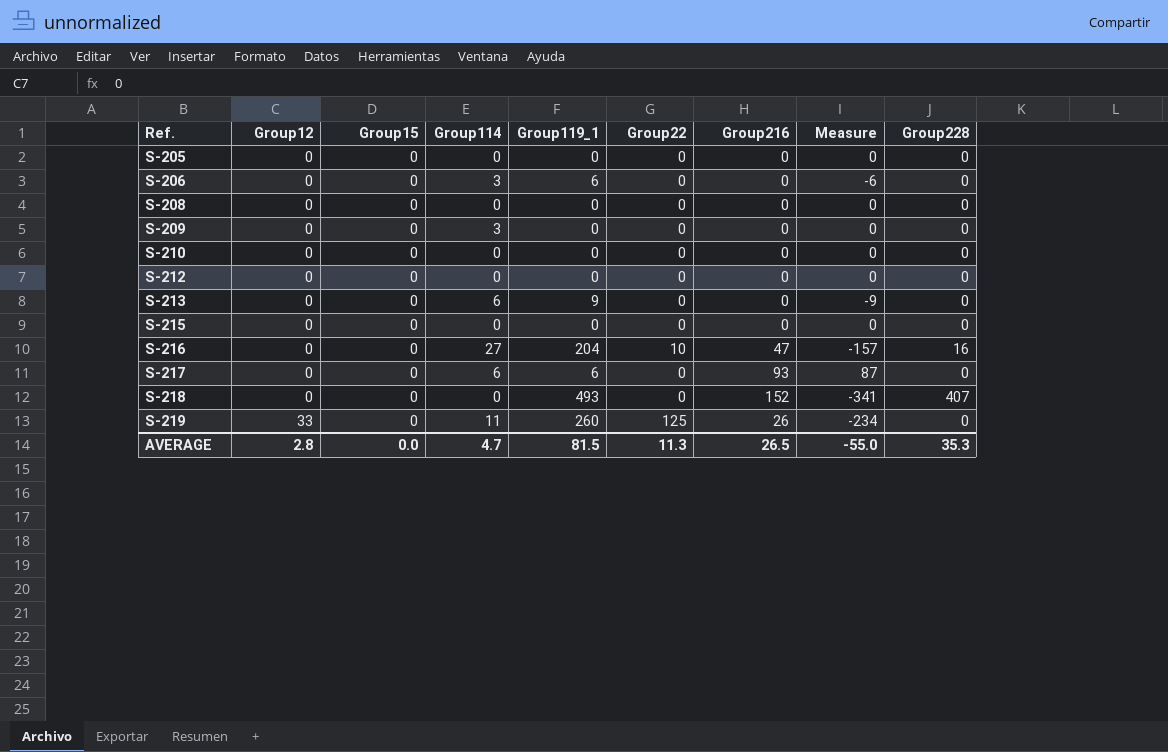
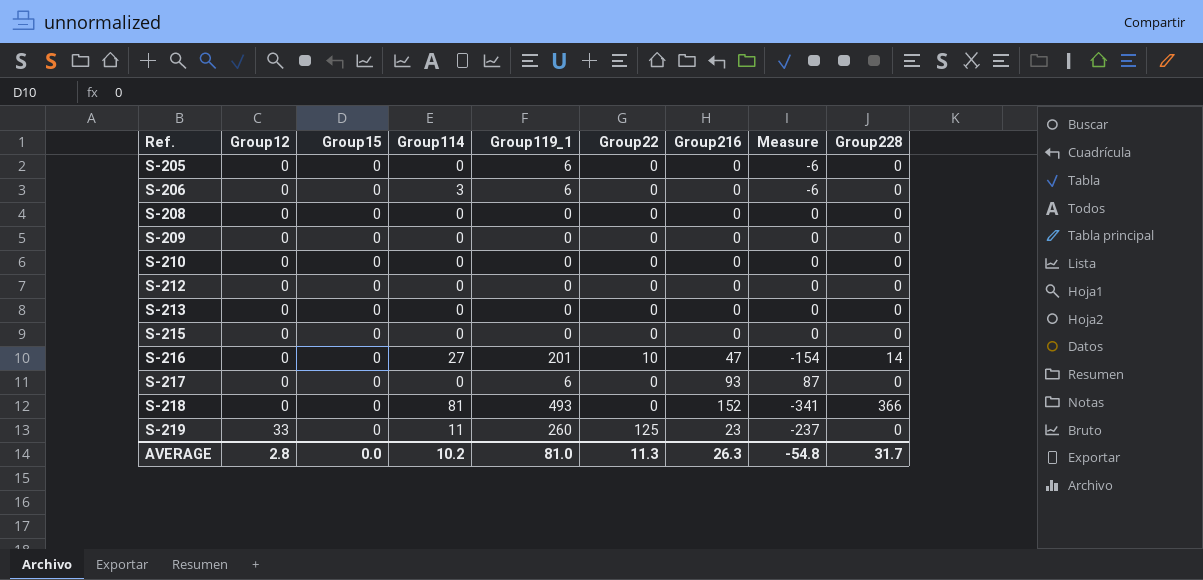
S-205 | Group119_1: 0 -> 6
S-205 | Measure: 0 -> -6
S-209 | Group114: 3 -> 0
S-213 | Group114: 6 -> 0
S-213 | Group119_1: 9 -> 0
S-213 | Measure: -9 -> 0
S-216 | Group119_1: 204 -> 201
S-216 | Measure: -157 -> -154
S-216 | Group228: 16 -> 14
S-217 | Group114: 6 -> 0
S-218 | Group114: 0 -> 81
S-218 | Group228: 407 -> 366
S-219 | Group216: 26 -> 23
S-219 | Measure: -234 -> -237
AVERAGE | Group114: 4.7 -> 10.2
AVERAGE | Group119_1: 81.5 -> 81.0
AVERAGE | Group216: 26.5 -> 26.3
AVERAGE | Measure: -55.0 -> -54.8
AVERAGE | Group228: 35.3 -> 31.7

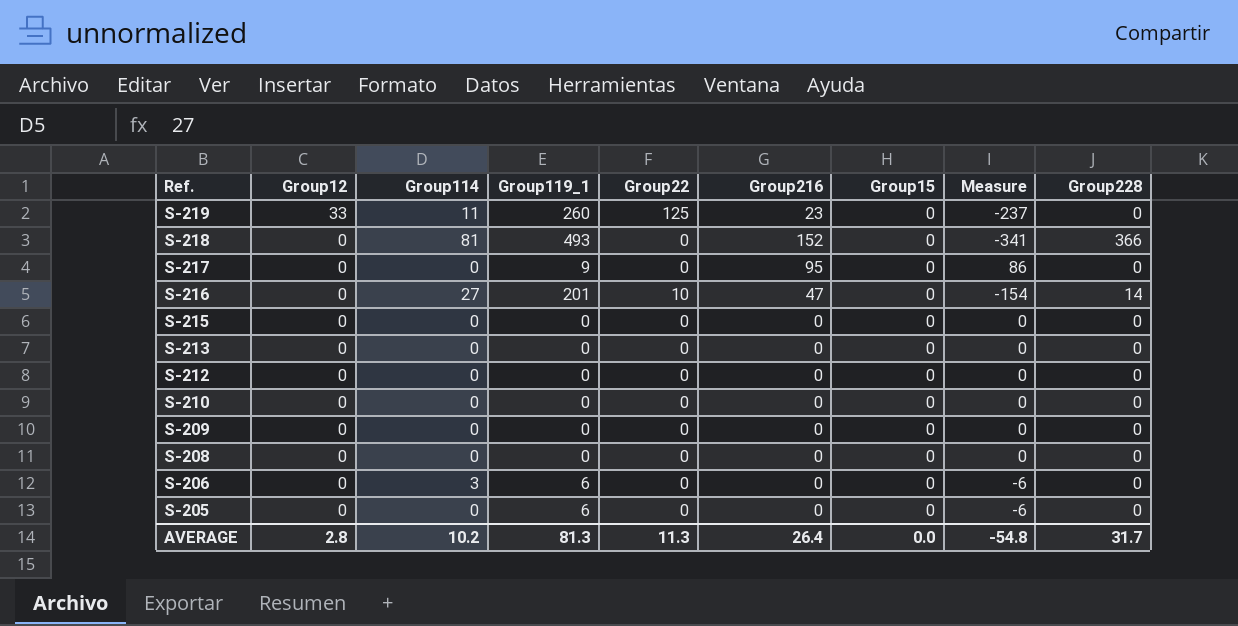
row order: Ref. ascending -> Ref. descending
column Group15 | position: 3 -> 7
S-217 | Group119_1: 6 -> 9
S-217 | Group216: 93 -> 95
S-217 | Measure: 87 -> 86
AVERAGE | Group119_1: 81.0 -> 81.3
AVERAGE | Group216: 26.3 -> 26.4

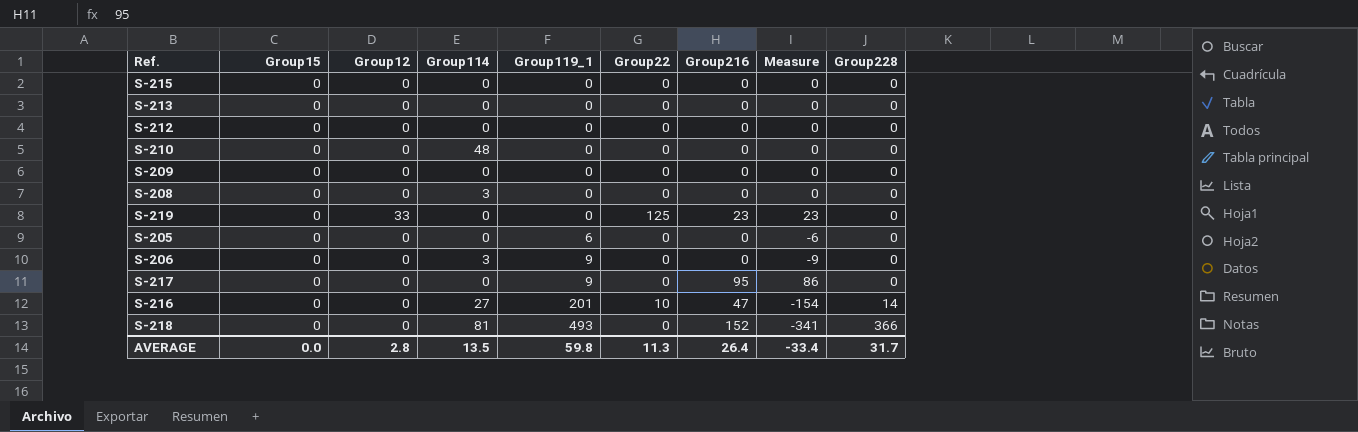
row order: Ref. descending -> Group119_1 ascending
column Group15 | position: 7 -> 2
S-210 | Group114: 0 -> 48
S-208 | Group114: 0 -> 3
S-219 | Group114: 11 -> 0
S-219 | Group119_1: 260 -> 0
S-219 | Measure: -237 -> 23
S-206 | Group119_1: 6 -> 9
S-206 | Measure: -6 -> -9
AVERAGE | Group114: 10.2 -> 13.5
AVERAGE | Group119_1: 81.3 -> 59.8
AVERAGE | Measure: -54.8 -> -33.4

